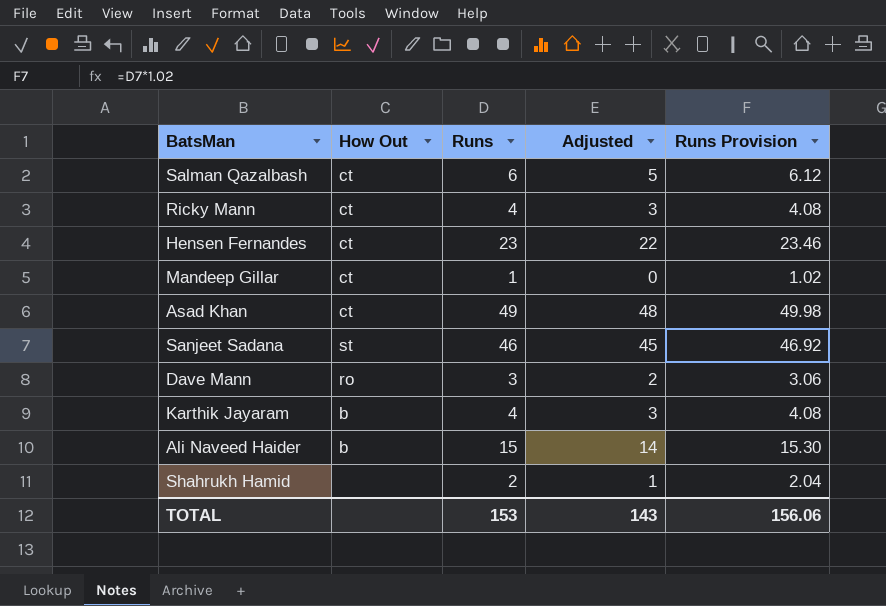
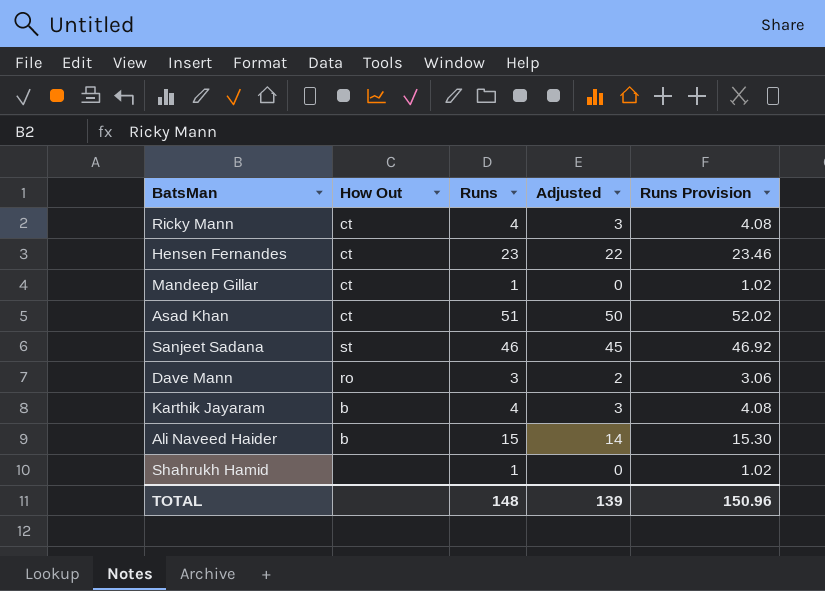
row Salman Qazalbash: ct | 6 | 5 | 6.12 -> none
Asad Khan | Runs: 49 -> 51
Asad Khan | Adjusted: 48 -> 50
Asad Khan | Runs Provision: 49.98 -> 52.02
Shahrukh Hamid | Runs: 2 -> 1
Shahrukh Hamid | Adjusted: 1 -> 0
Shahrukh Hamid | Runs Provision: 2.04 -> 1.02
TOTAL | Runs: 153 -> 148
TOTAL | Adjusted: 143 -> 139
TOTAL | Runs Provision: 156.06 -> 150.96

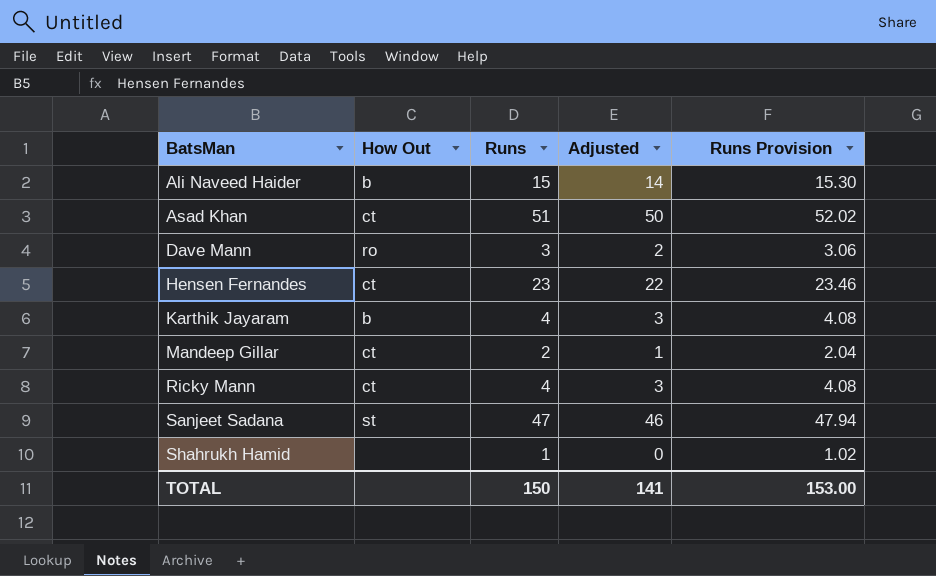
row order: none -> BatsMan ascending
Mandeep Gillar | Runs: 1 -> 2
Mandeep Gillar | Adjusted: 0 -> 1
Mandeep Gillar | Runs Provision: 1.02 -> 2.04
Sanjeet Sadana | Runs: 46 -> 47
Sanjeet Sadana | Adjusted: 45 -> 46
Sanjeet Sadana | Runs Provision: 46.92 -> 47.94
TOTAL | Runs: 148 -> 150
TOTAL | Adjusted: 139 -> 141
TOTAL | Runs Provision: 150.96 -> 153.00

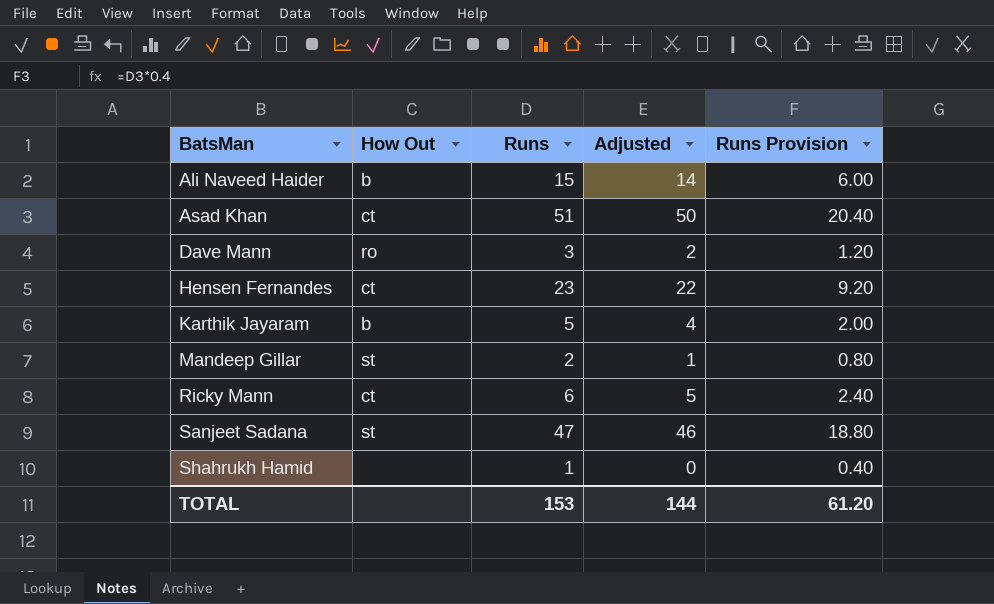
column Runs Provision | formula: [Runs] * 1.02 -> [Runs] * 0.4
Karthik Jayaram | Runs: 4 -> 5
Karthik Jayaram | Adjusted: 3 -> 4
Mandeep Gillar | How Out: ct -> st
Ricky Mann | Runs: 4 -> 6
Ricky Mann | Adjusted: 3 -> 5
TOTAL | Runs: 150 -> 153
TOTAL | Adjusted: 141 -> 144
TOTAL | Runs Provision: 153.00 -> 61.20

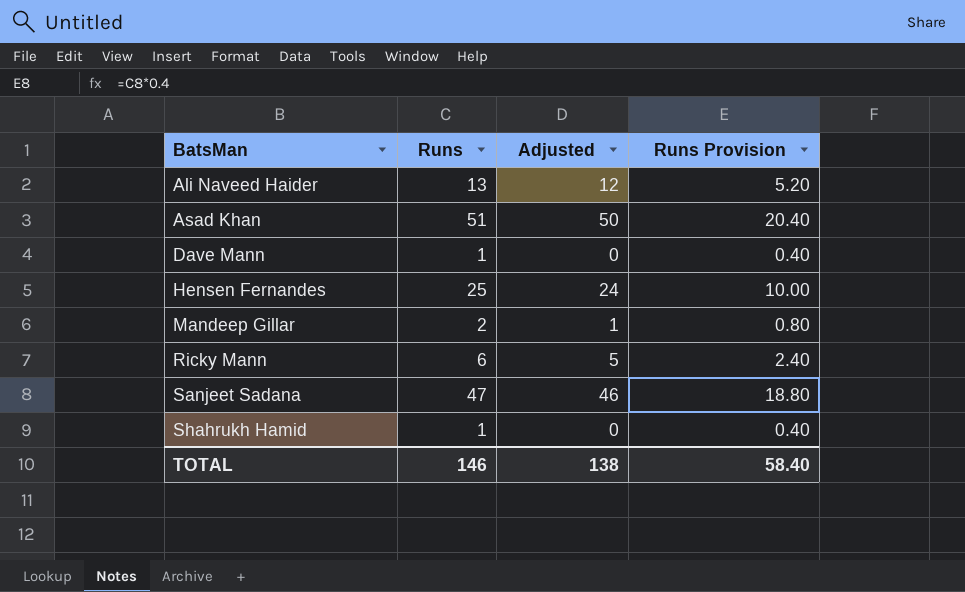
column How Out | position: 2 -> none
row Karthik Jayaram: b | 5 | 4 | 2.00 -> none
Ali Naveed Haider | Runs: 15 -> 13
Ali Naveed Haider | Adjusted: 14 -> 12
Ali Naveed Haider | Runs Provision: 6.00 -> 5.20
Dave Mann | Runs: 3 -> 1
Dave Mann | Adjusted: 2 -> 0
Dave Mann | Runs Provision: 1.20 -> 0.40
Hensen Fernandes | Runs: 23 -> 25
Hensen Fernandes | Adjusted: 22 -> 24
Hensen Fernandes | Runs Provision: 9.20 -> 10.00
TOTAL | Runs: 153 -> 146
TOTAL | Adjusted: 144 -> 138
TOTAL | Runs Provision: 61.20 -> 58.40

